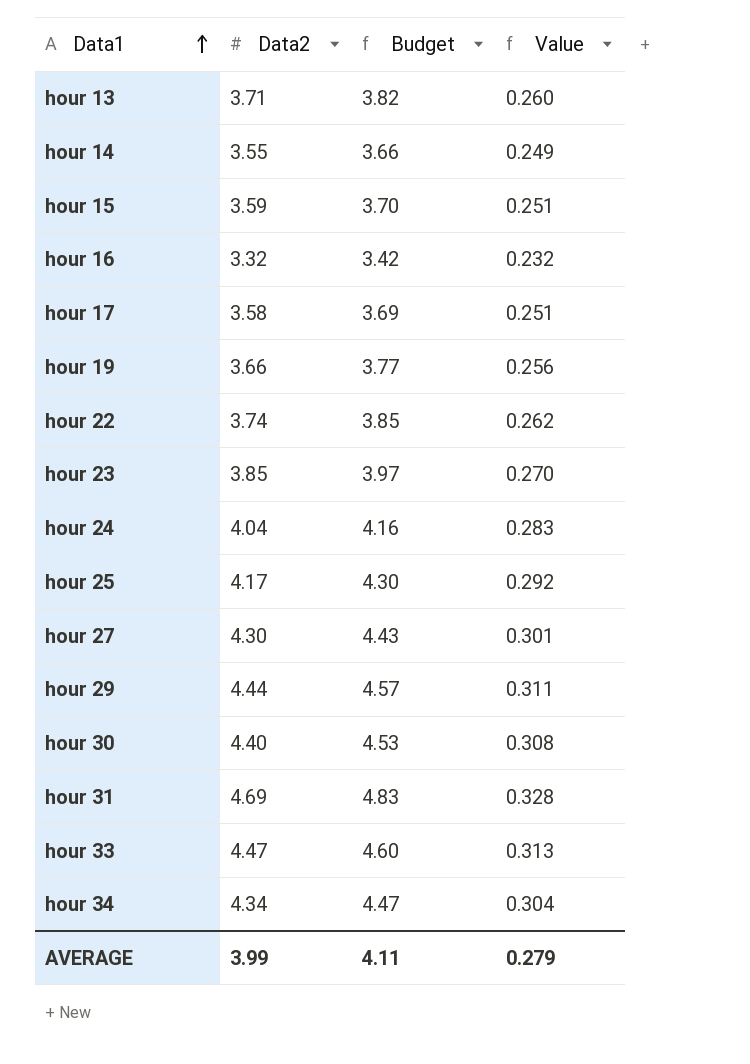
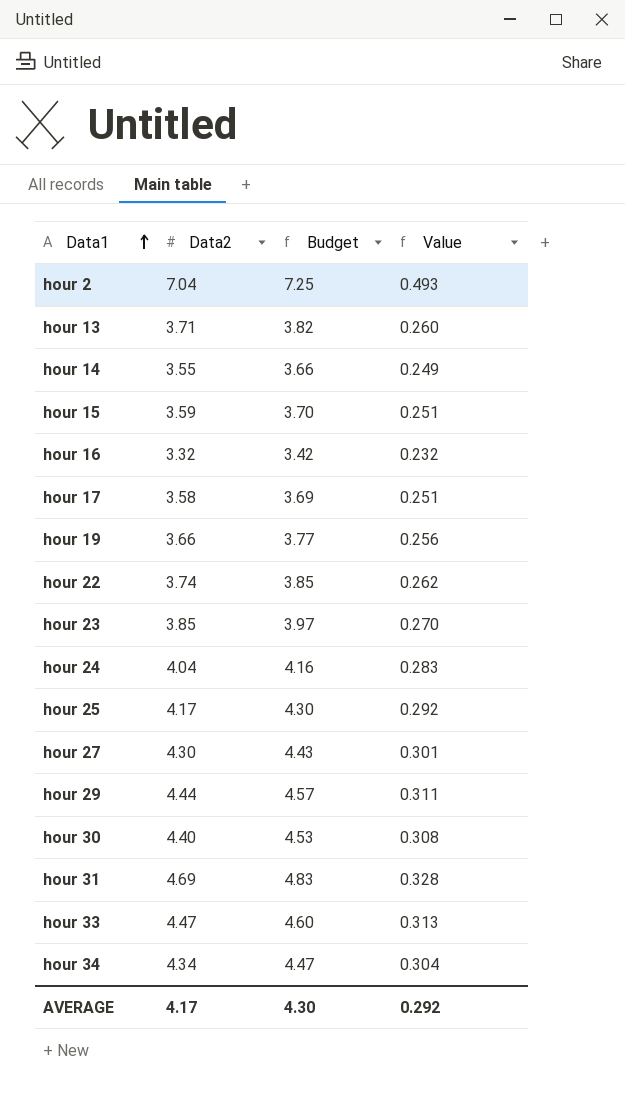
row hour 2: none -> 7.04 | 7.25 | 0.493
AVERAGE | Data2: 3.99 -> 4.17
AVERAGE | Budget: 4.11 -> 4.30
AVERAGE | Value: 0.279 -> 0.292

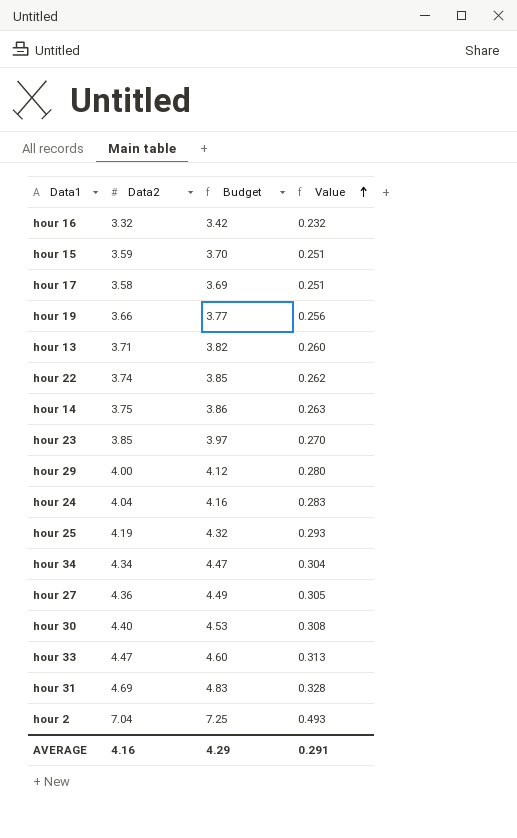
row order: Data1 ascending -> Value ascending
hour 14 | Data2: 3.55 -> 3.75
hour 14 | Budget: 3.66 -> 3.86
hour 14 | Value: 0.249 -> 0.263
hour 29 | Data2: 4.44 -> 4.00
hour 29 | Budget: 4.57 -> 4.12
hour 29 | Value: 0.311 -> 0.280
hour 25 | Data2: 4.17 -> 4.19
hour 25 | Budget: 4.30 -> 4.32
hour 25 | Value: 0.292 -> 0.293
hour 27 | Data2: 4.30 -> 4.36
hour 27 | Budget: 4.43 -> 4.49
hour 27 | Value: 0.301 -> 0.305
AVERAGE | Data2: 4.17 -> 4.16
AVERAGE | Budget: 4.30 -> 4.29
AVERAGE | Value: 0.292 -> 0.291

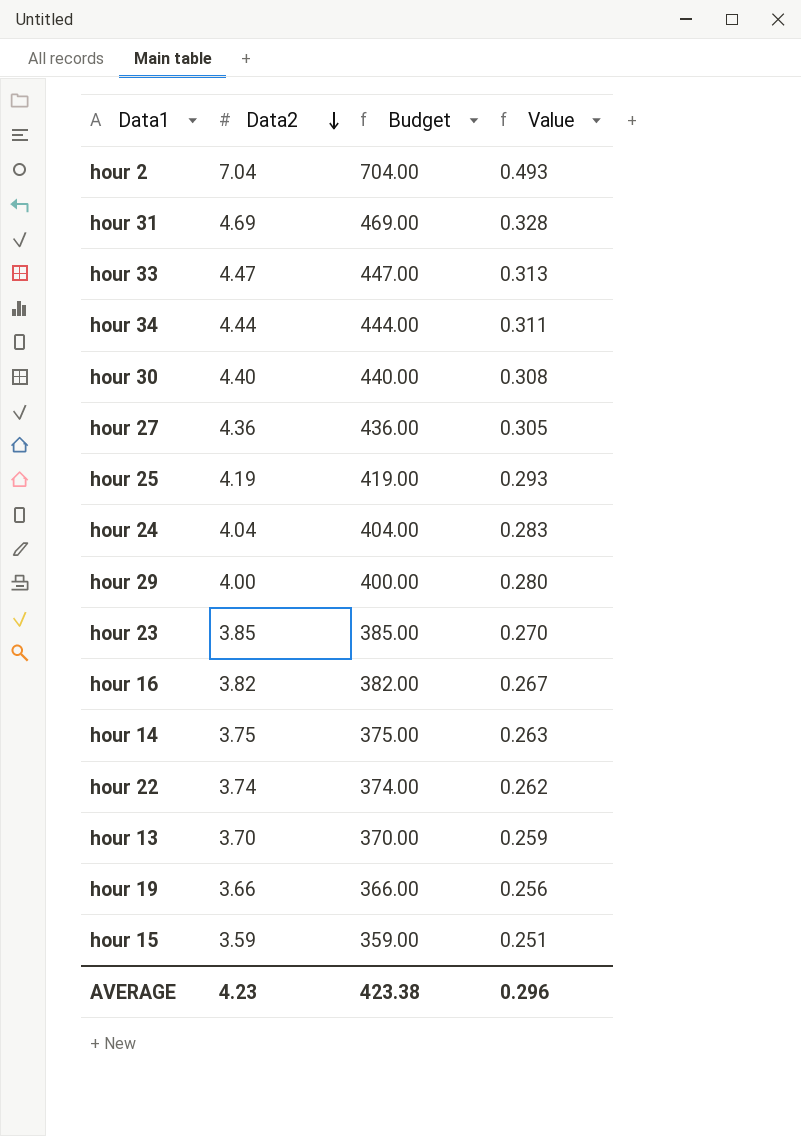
row order: Value ascending -> Data2 descending
column Budget | formula: [Data2] * 1.03 -> [Data2] * 100
row hour 17: 3.58 | 3.69 | 0.251 -> none
hour 34 | Data2: 4.34 -> 4.44
hour 34 | Value: 0.304 -> 0.311
hour 16 | Data2: 3.32 -> 3.82
hour 16 | Value: 0.232 -> 0.267
hour 13 | Data2: 3.71 -> 3.70
hour 13 | Value: 0.260 -> 0.259
AVERAGE | Data2: 4.16 -> 4.23
AVERAGE | Budget: 4.29 -> 423.38
AVERAGE | Value: 0.291 -> 0.296

